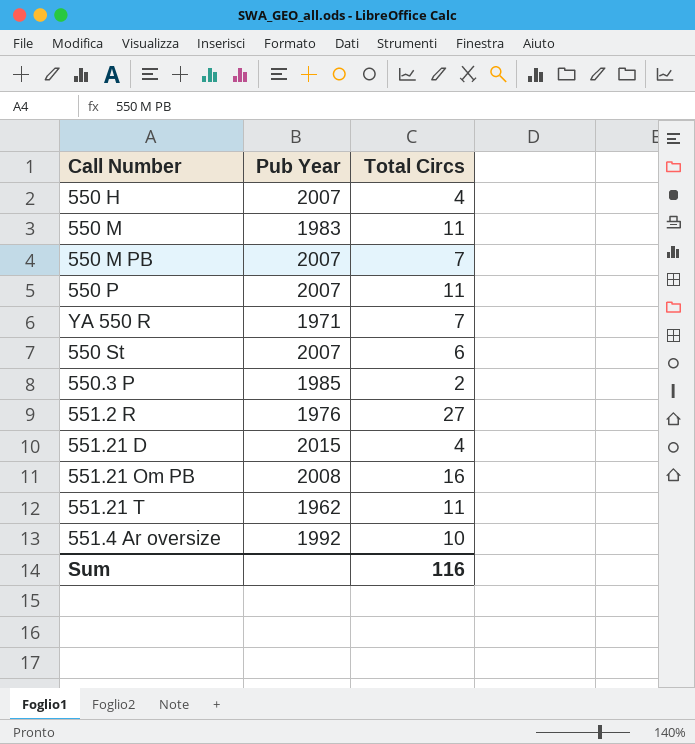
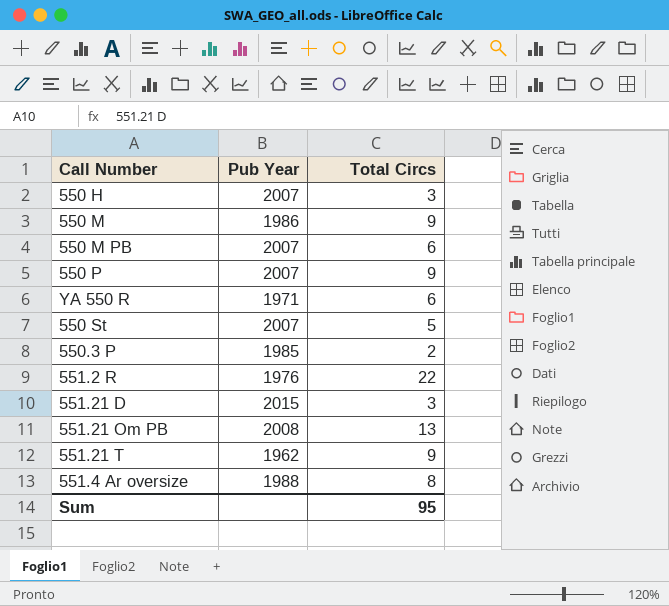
550 H | Total Circs: 4 -> 3
550 M | Pub Year: 1983 -> 1986
550 M | Total Circs: 11 -> 9
550 M PB | Total Circs: 7 -> 6
550 P | Total Circs: 11 -> 9
YA 550 R | Total Circs: 7 -> 6
550 St | Total Circs: 6 -> 5
551.2 R | Total Circs: 27 -> 22
551.21 D | Total Circs: 4 -> 3
551.21 Om PB | Total Circs: 16 -> 13
551.21 T | Total Circs: 11 -> 9
551.4 Ar oversize | Pub Year: 1992 -> 1988
551.4 Ar oversize | Total Circs: 10 -> 8
Sum | Total Circs: 116 -> 95

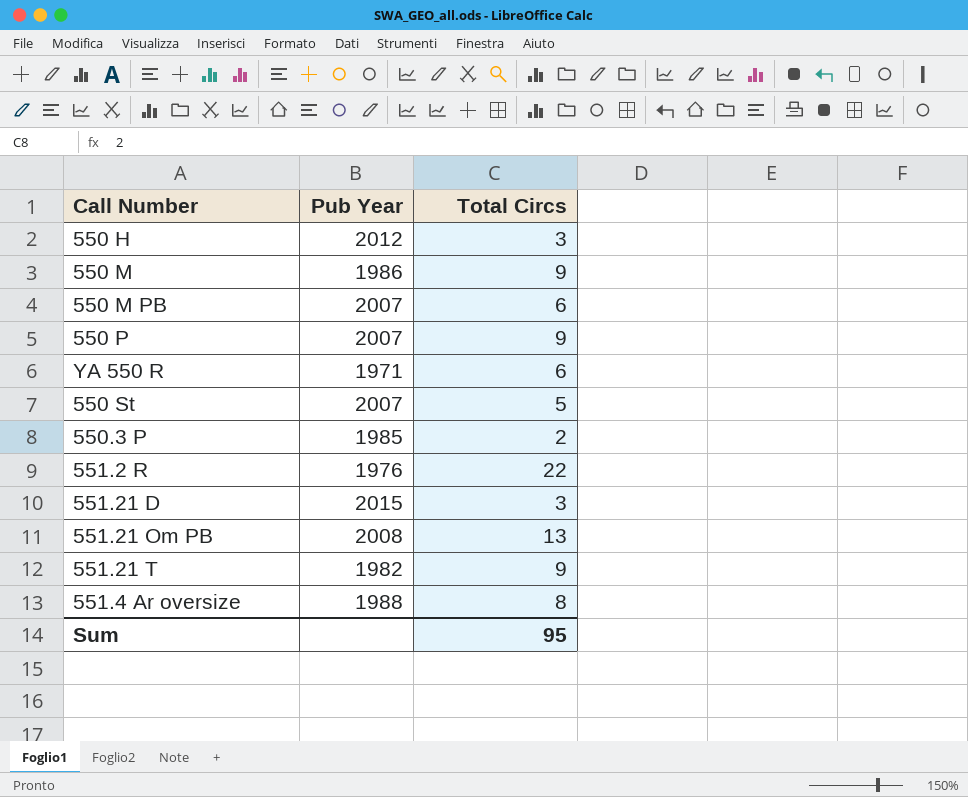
550 H | Pub Year: 2007 -> 2012
551.21 T | Pub Year: 1962 -> 1982

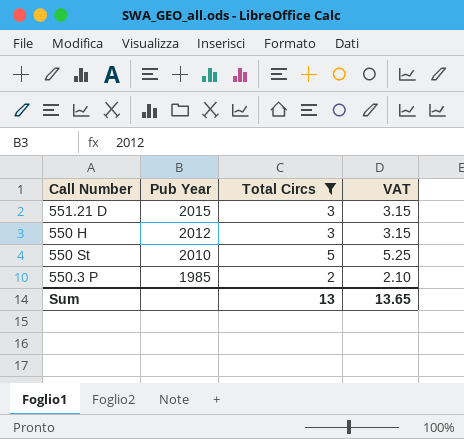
filter: none -> Total Circs <= 5
row order: none -> Pub Year descending
column VAT | formula: none -> [Total Circs] * 1.05
550 St | Pub Year: 2007 -> 2010
Sum | Total Circs: 95 -> 13

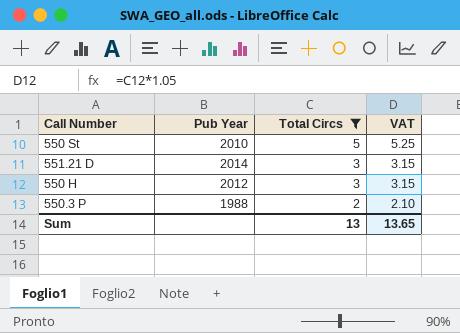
row order: Pub Year descending -> Total Circs descending
551.21 D | Pub Year: 2015 -> 2014
550.3 P | Pub Year: 1985 -> 1988

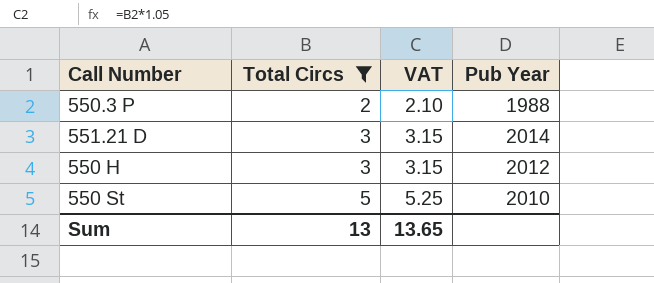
row order: Total Circs descending -> Total Circs ascending
column Pub Year | position: 2 -> 4

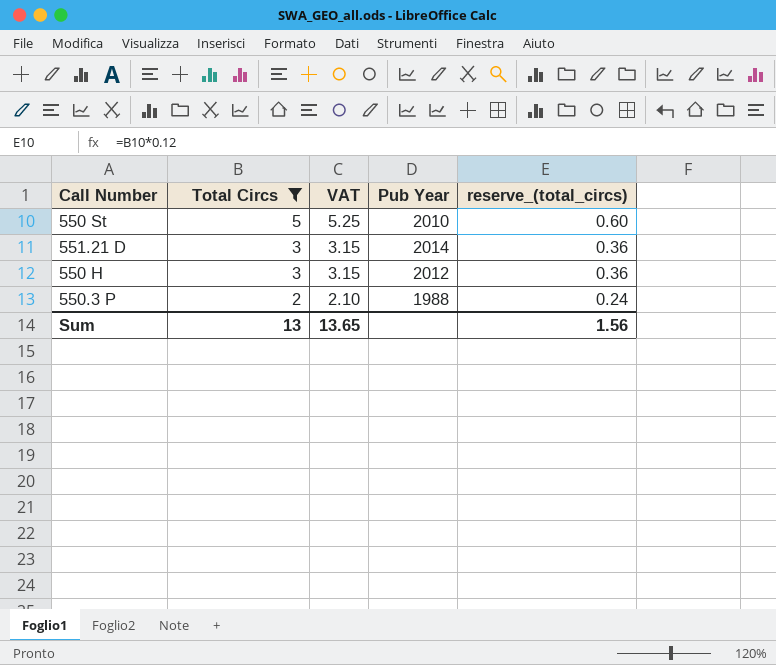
row order: Total Circs ascending -> Total Circs descending
column reserve_(total_circs) | formula: none -> [Total Circs] * 0.12

